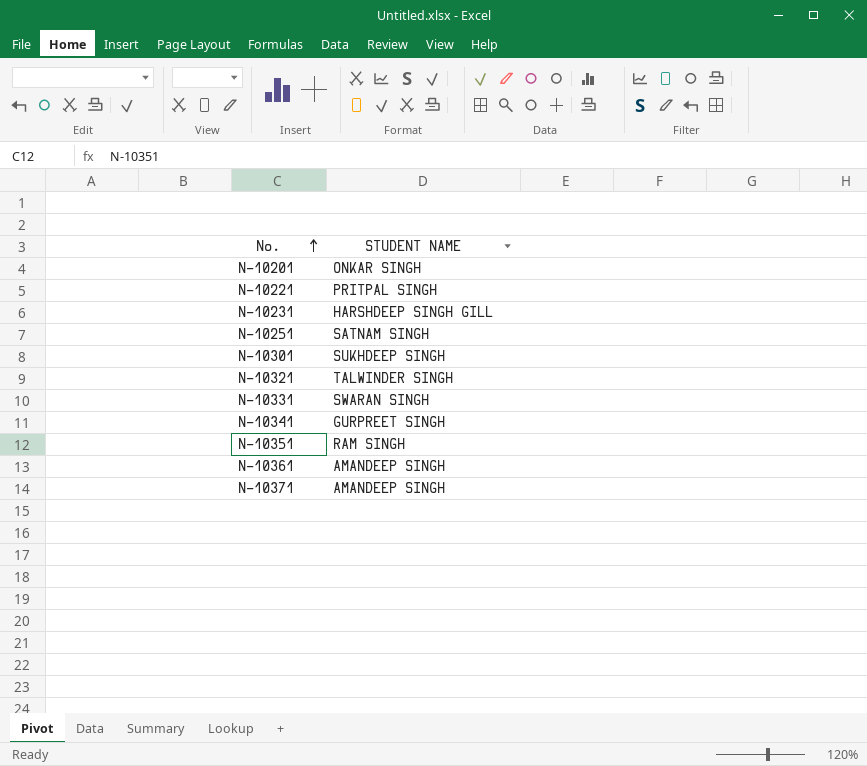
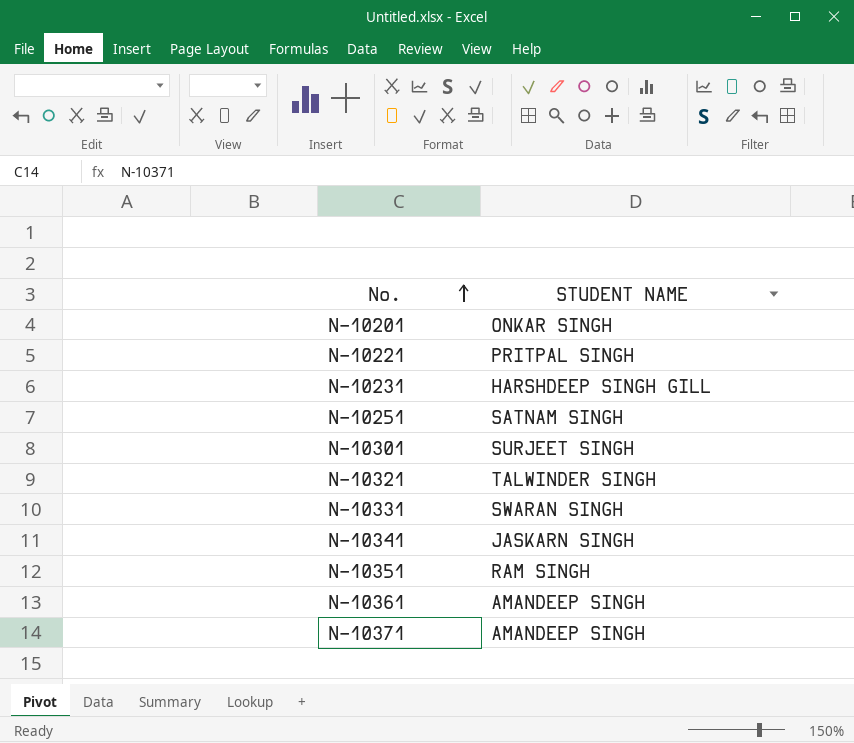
N-10301 | STUDENT NAME: SUKHDEEP SINGH -> SURJEET SINGH
N-10341 | STUDENT NAME: GURPREET SINGH -> JASKARN SINGH

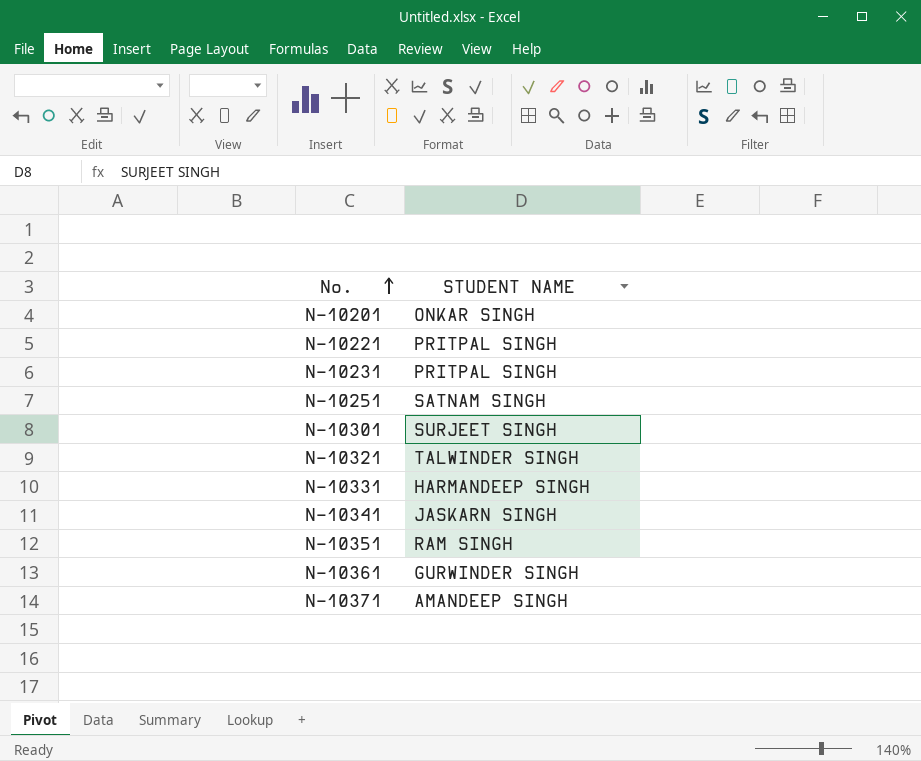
N-10231 | STUDENT NAME: HARSHDEEP SINGH GILL -> PRITPAL SINGH
N-10331 | STUDENT NAME: SWARAN SINGH -> HARMANDEEP SINGH
N-10361 | STUDENT NAME: AMANDEEP SINGH -> GURWINDER SINGH

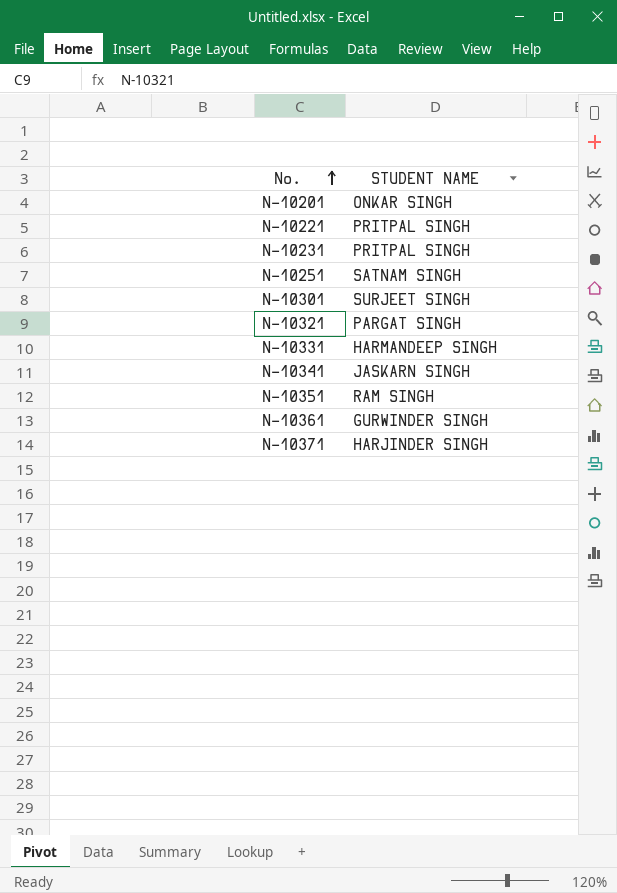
N-10321 | STUDENT NAME: TALWINDER SINGH -> PARGAT SINGH
N-10371 | STUDENT NAME: AMANDEEP SINGH -> HARJINDER SINGH

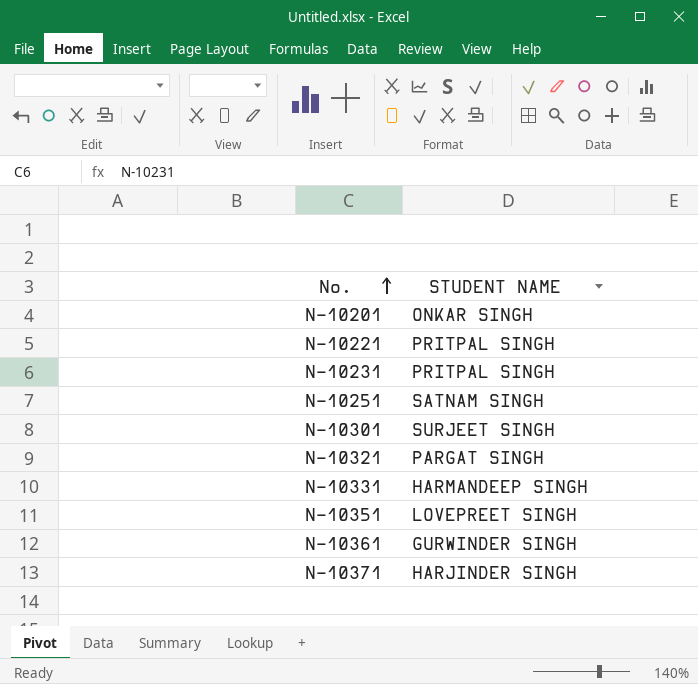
row N-10341: JASKARN SINGH -> none
N-10351 | STUDENT NAME: RAM SINGH -> LOVEPREET SINGH

